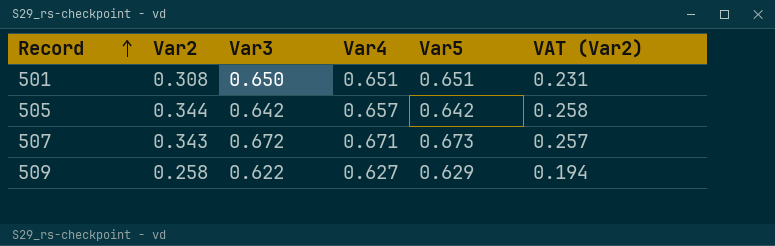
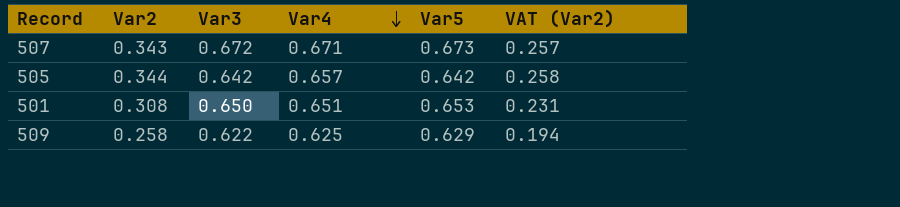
row order: Record ascending -> Var4 descending
501 | Var5: 0.651 -> 0.653
509 | Var4: 0.627 -> 0.625

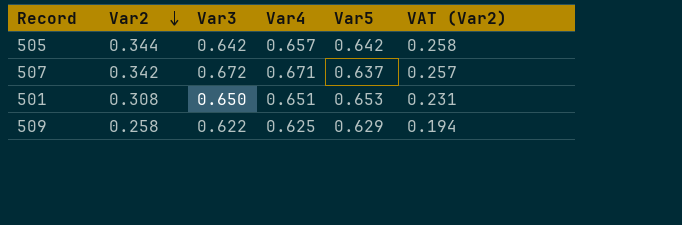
row order: Var4 descending -> Var2 descending
507 | Var2: 0.343 -> 0.342
507 | Var5: 0.673 -> 0.637

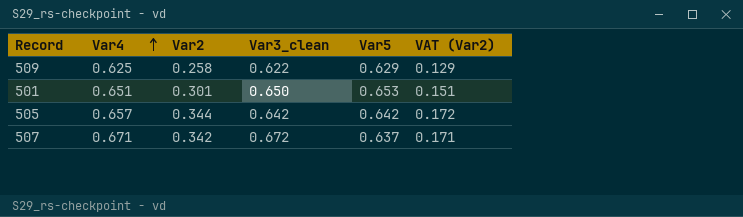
row order: Var2 descending -> Var4 ascending
column Var4 | position: 4 -> 2
column name: Var3 -> Var3_clean
column VAT (Var2) | formula: [Var2] * 0.75 -> [Var2] * 0.5
501 | Var2: 0.308 -> 0.301

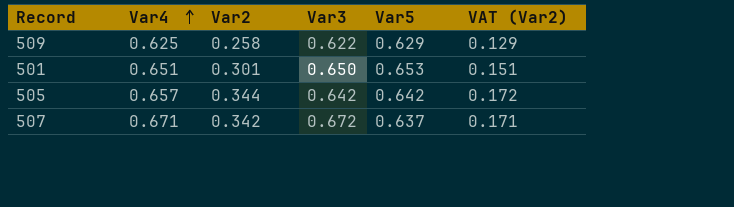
column name: Var3_clean -> Var3

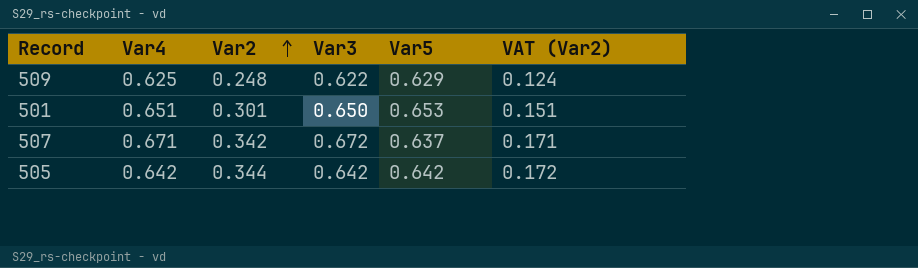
row order: Var4 ascending -> Var2 ascending
509 | Var2: 0.258 -> 0.248
509 | VAT (Var2): 0.129 -> 0.124
505 | Var4: 0.657 -> 0.642

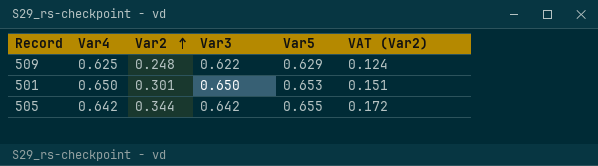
row 507: 0.671 | 0.342 | 0.672 | 0.637 | 0.171 -> none
501 | Var4: 0.651 -> 0.650
505 | Var5: 0.642 -> 0.655

